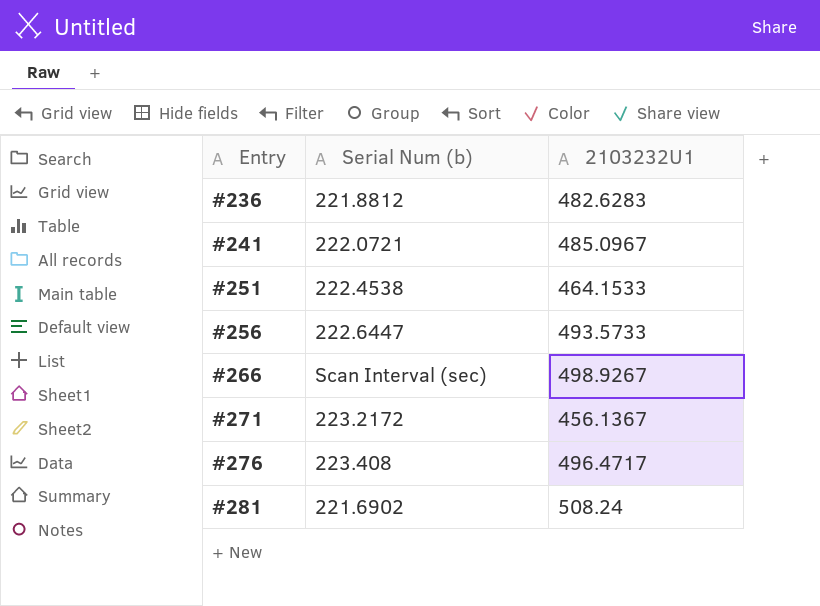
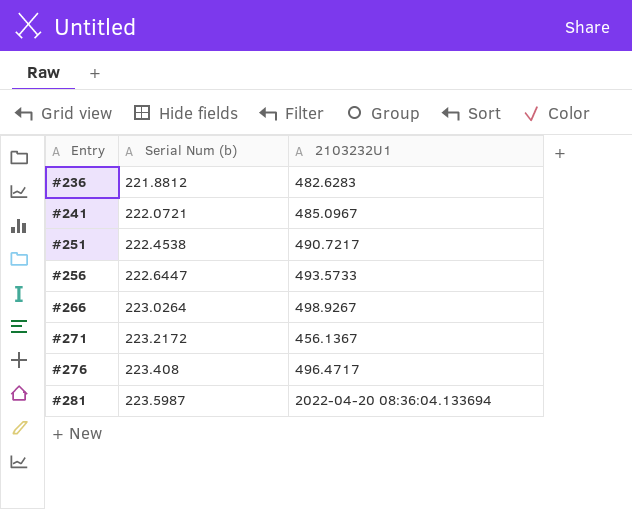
#251 | 2103232U1: 464.1533 -> 490.7217
#266 | Serial Num (b): Scan Interval (sec) -> 223.0264
#281 | Serial Num (b): 221.6902 -> 223.5987
#281 | 2103232U1: 508.24 -> 2022-04-20 08:36:04.133694

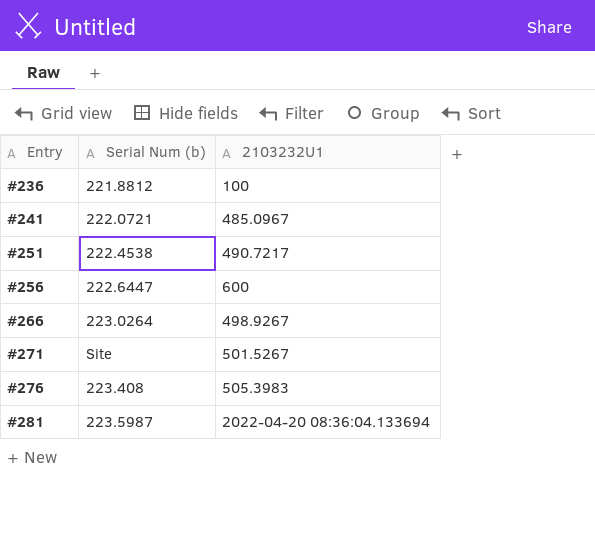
#236 | 2103232U1: 482.6283 -> 100
#256 | 2103232U1: 493.5733 -> 600
#271 | Serial Num (b): 223.2172 -> Site
#271 | 2103232U1: 456.1367 -> 501.5267
#276 | 2103232U1: 496.4717 -> 505.3983

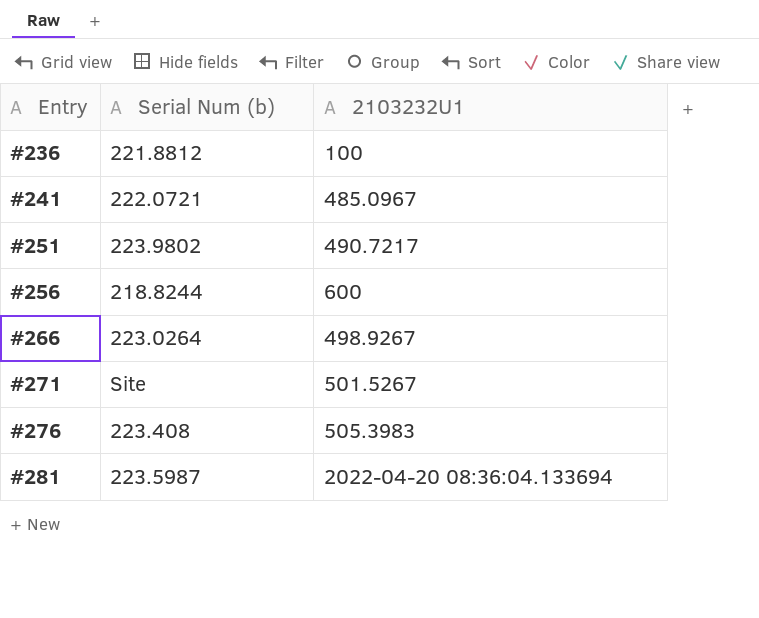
#251 | Serial Num (b): 222.4538 -> 223.9802
#256 | Serial Num (b): 222.6447 -> 218.8244

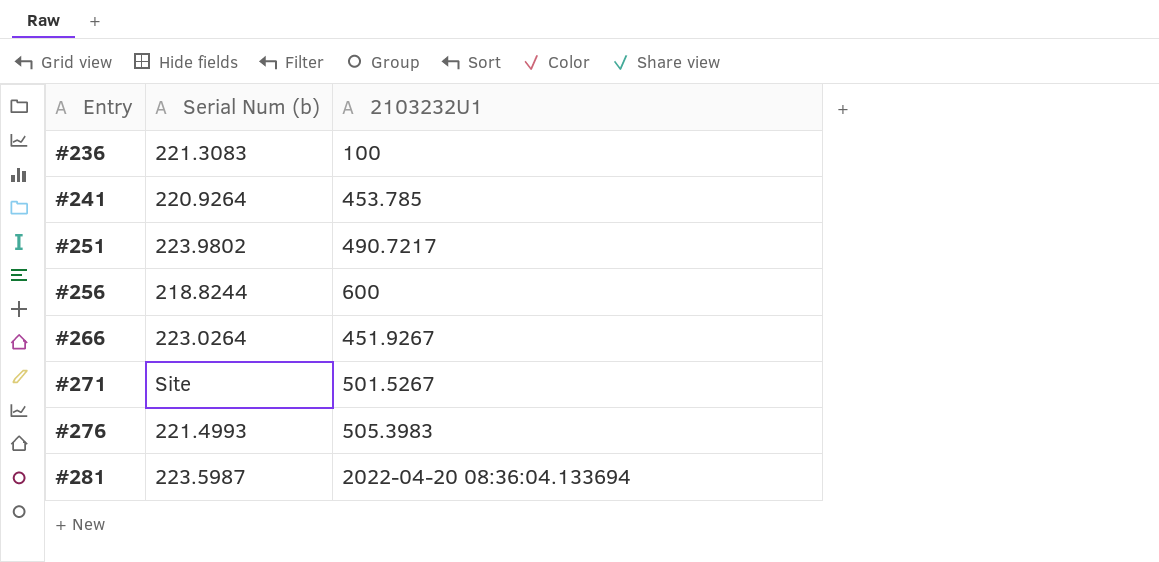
#236 | Serial Num (b): 221.8812 -> 221.3083
#241 | Serial Num (b): 222.0721 -> 220.9264
#241 | 2103232U1: 485.0967 -> 453.785
#266 | 2103232U1: 498.9267 -> 451.9267
#276 | Serial Num (b): 223.408 -> 221.4993

